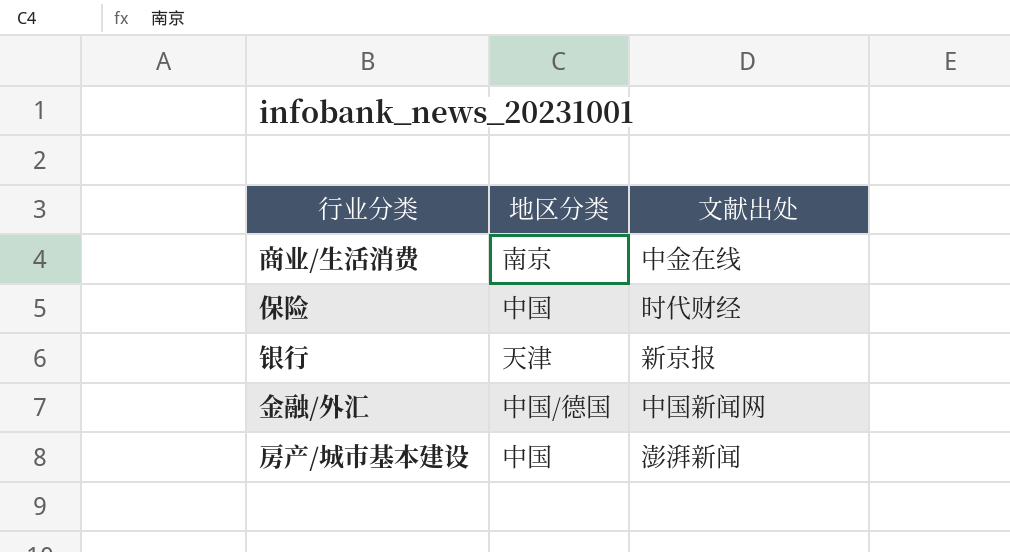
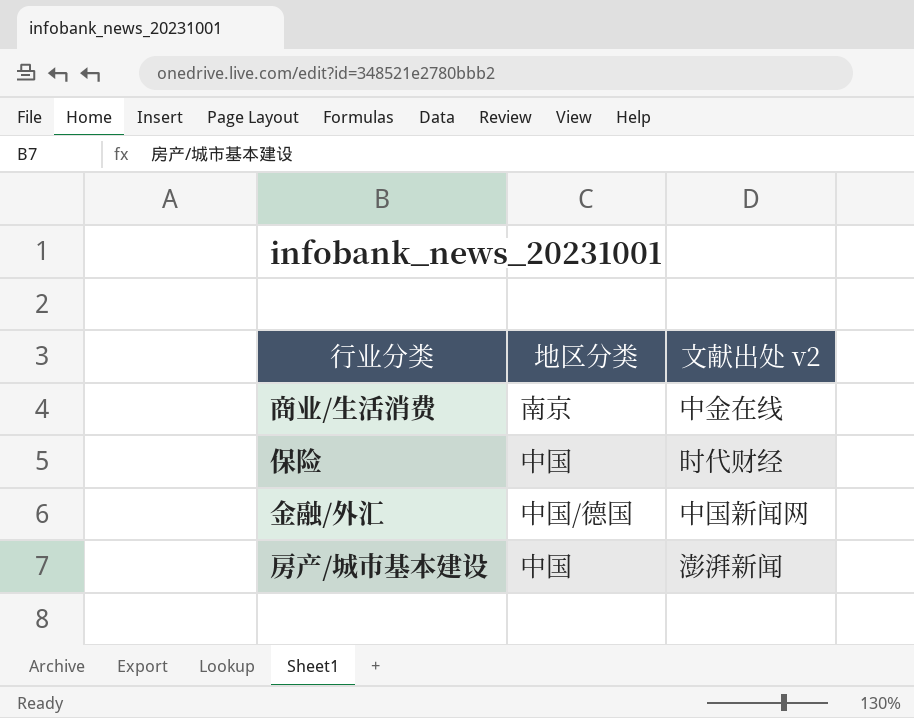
column name: 文献出处 -> 文献出处 v2
row 银行: 天津 | 新京报 -> none

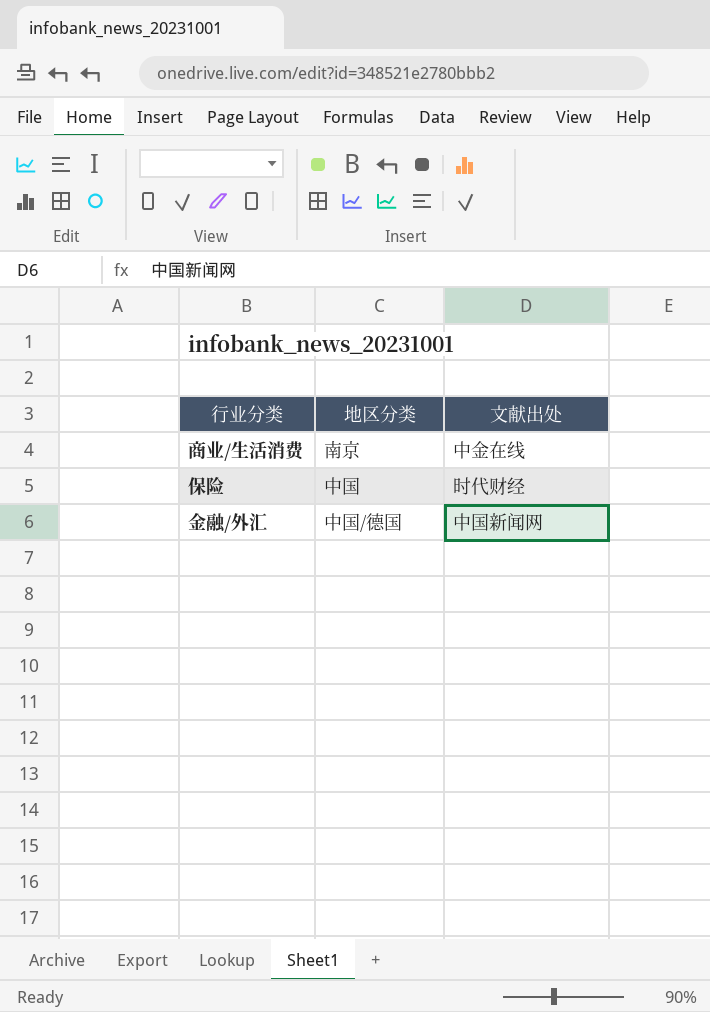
column name: 文献出处 v2 -> 文献出处
row 房产/城市基本建设: 中国 | 澎湃新闻 -> none

